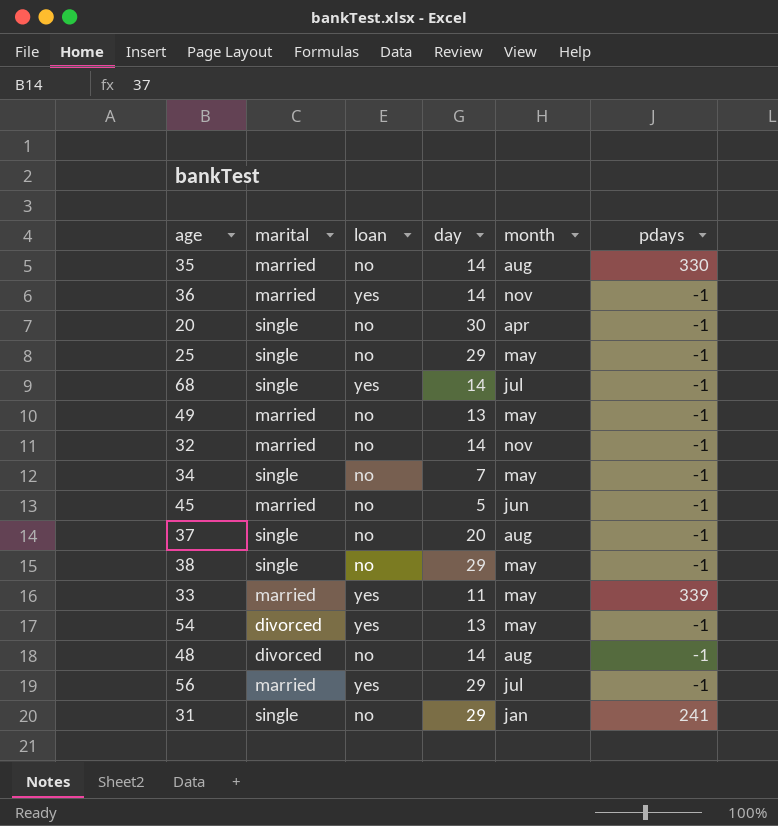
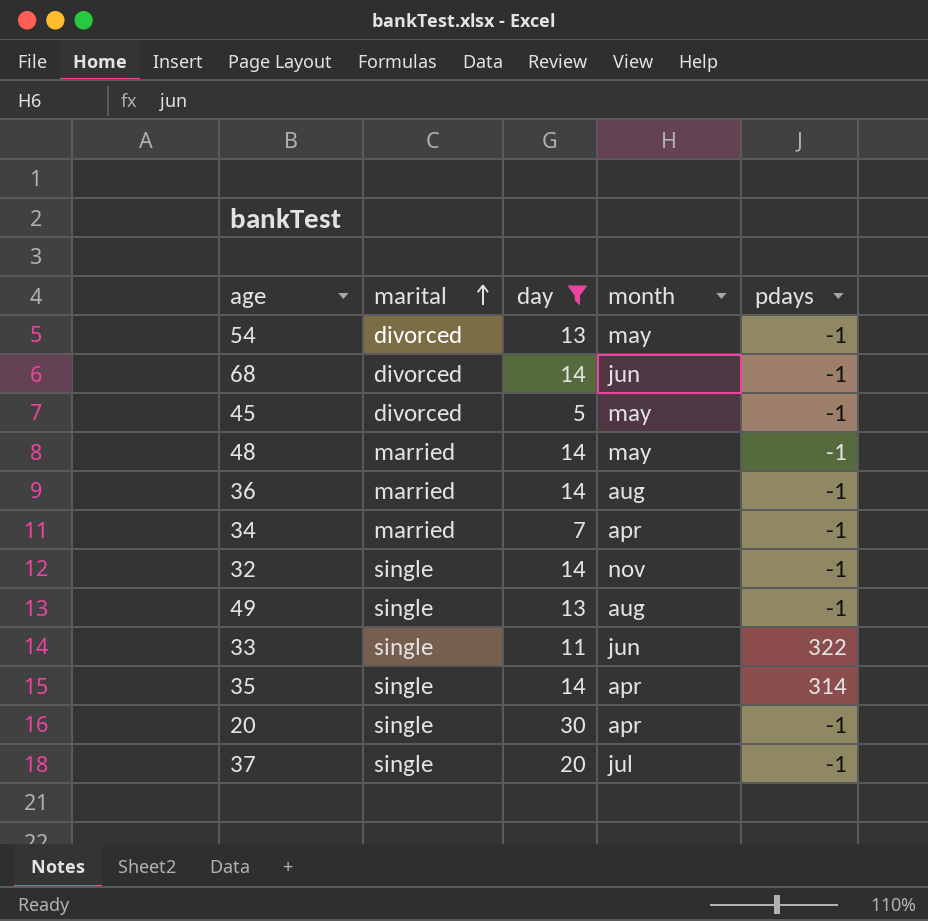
filter: none -> day != 29
row order: none -> marital ascending
column loan | position: 3 -> none
68 | marital: single -> divorced
68 | month: jul -> jun
45 | marital: married -> divorced
45 | month: jun -> may
48 | marital: divorced -> married
48 | month: aug -> may
36 | month: nov -> aug
34 | marital: single -> married
34 | month: may -> apr
32 | marital: married -> single
49 | marital: married -> single
49 | month: may -> aug
33 | marital: married -> single
33 | month: may -> jun
33 | pdays: 339 -> 322
35 | marital: married -> single
35 | month: aug -> apr
35 | pdays: 330 -> 314
37 | month: aug -> jul

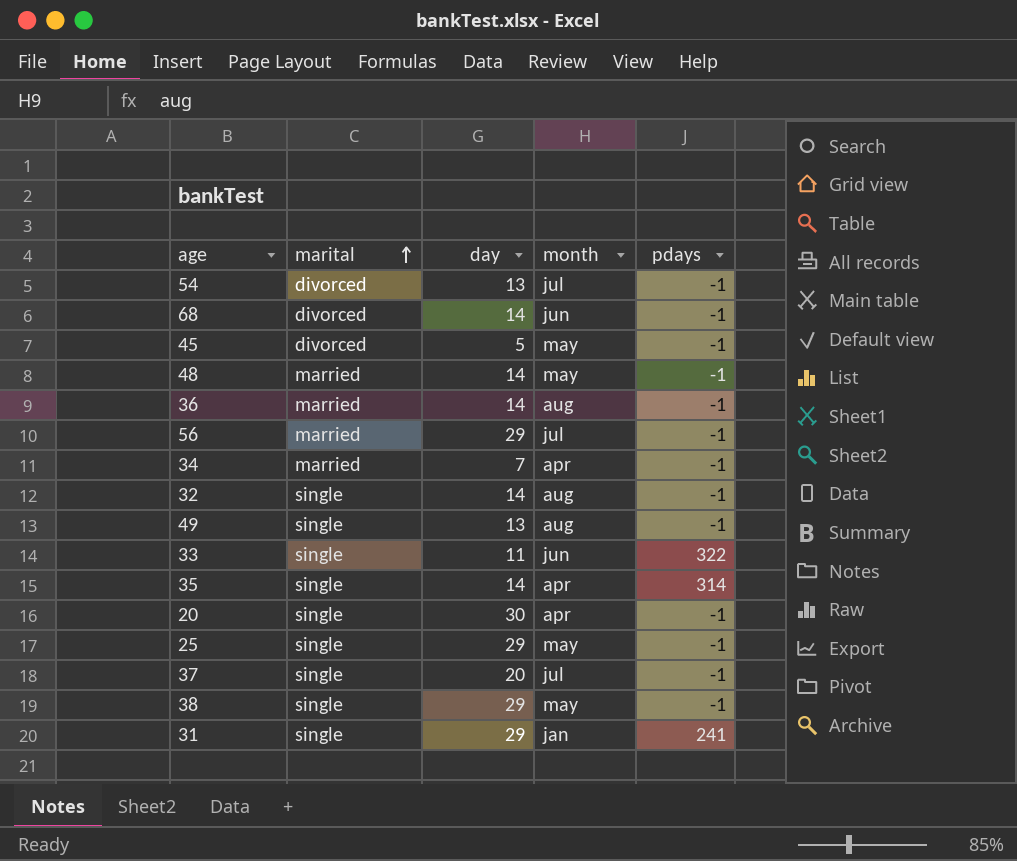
filter: day != 29 -> none
54 | month: may -> jul
32 | month: nov -> aug

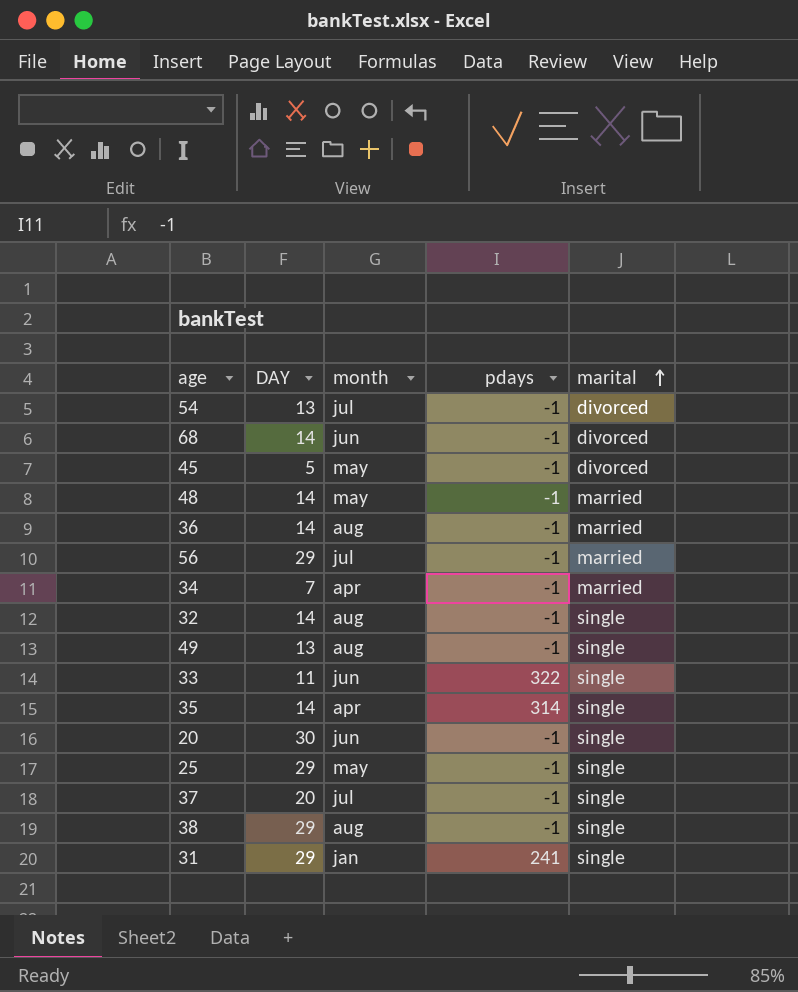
column name: day -> DAY
column marital | position: 2 -> 5
20 | month: apr -> jun
38 | month: may -> aug

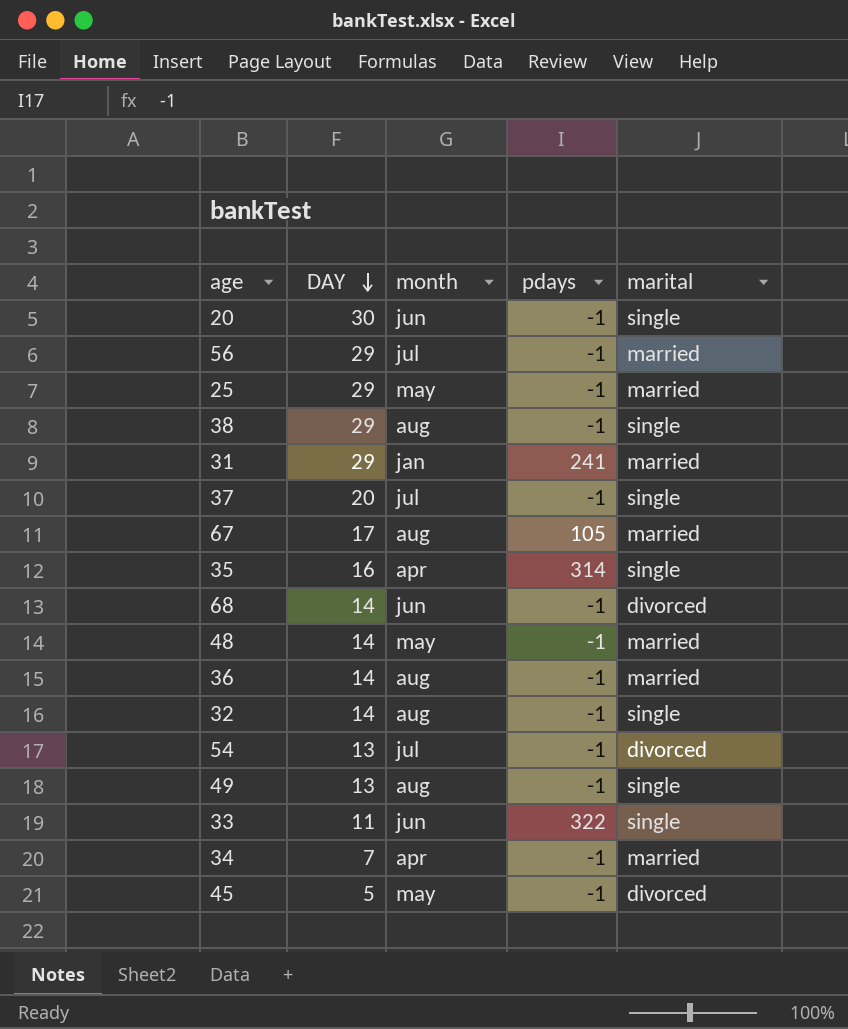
row order: marital ascending -> DAY descending
25 | marital: single -> married
31 | marital: single -> married
row 67: none -> 17 | aug | 105 | married
35 | DAY: 14 -> 16

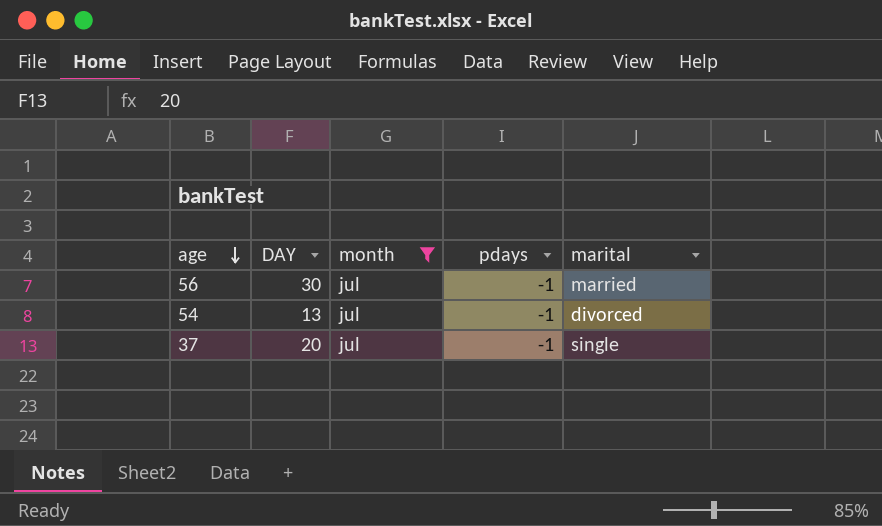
filter: none -> month = jul
row order: DAY descending -> age descending
56 | DAY: 29 -> 30

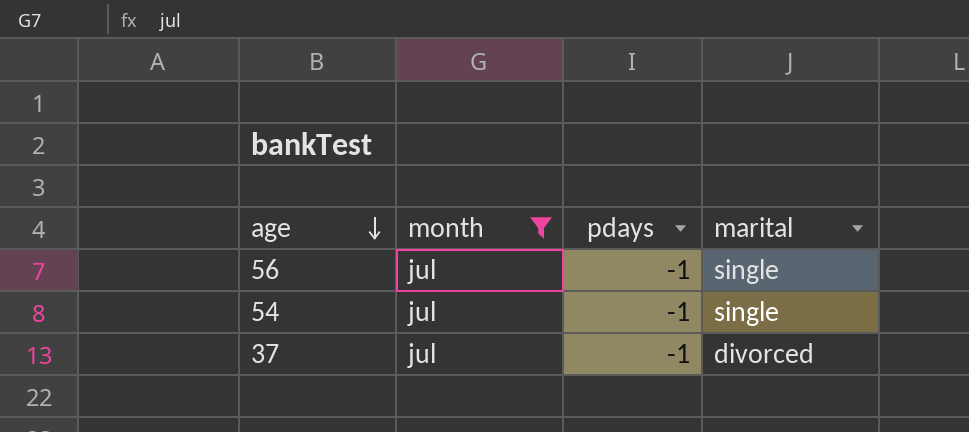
column DAY | position: 2 -> none
56 | marital: married -> single
54 | marital: divorced -> single
37 | marital: single -> divorced

